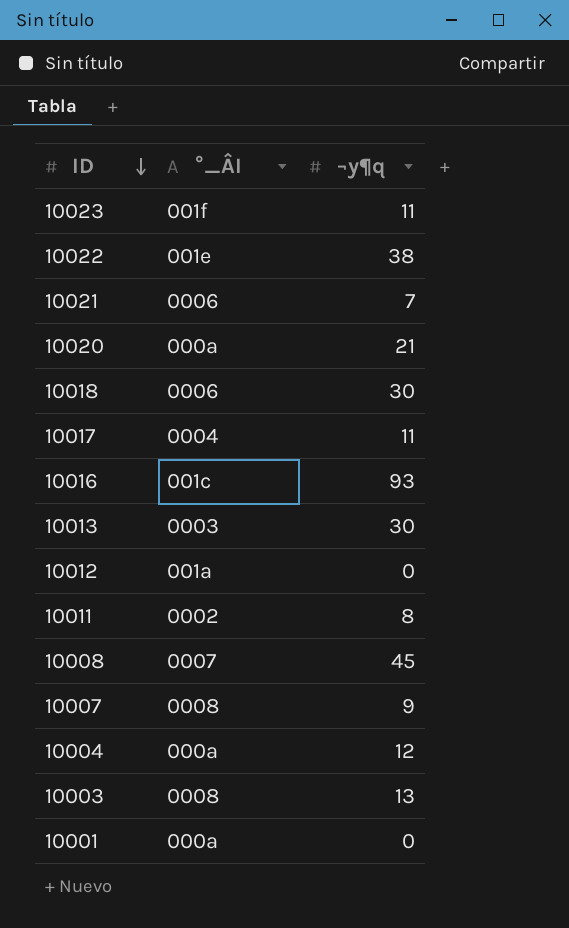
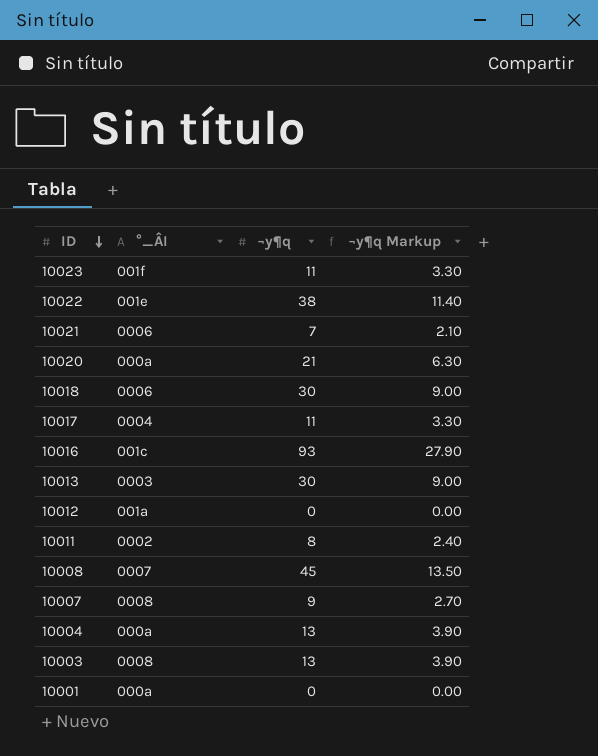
column ¬y¶q Markup | formula: none -> [¬y¶q] * 0.3
10004 | ¬y¶q: 12 -> 13

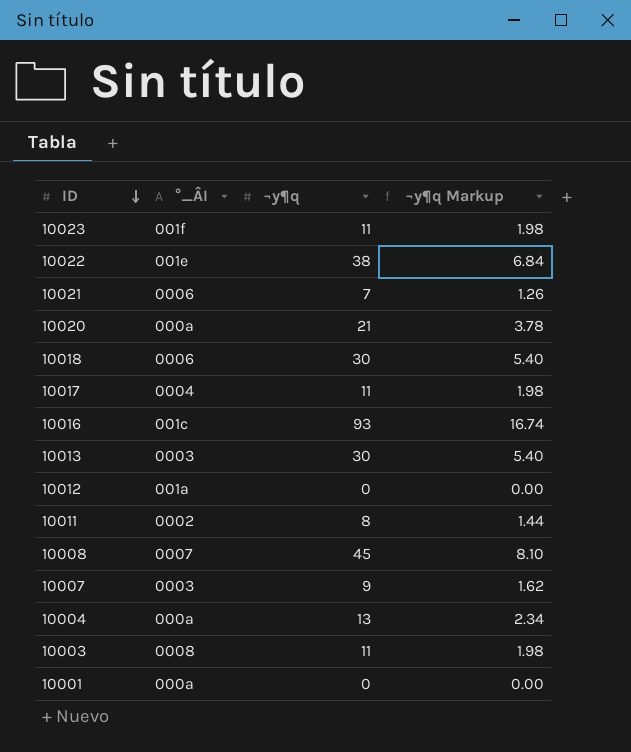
column ¬y¶q Markup | formula: [¬y¶q] * 0.3 -> [¬y¶q] * 0.18
10007 | °_ÂI: 0008 -> 0003
10003 | ¬y¶q: 13 -> 11

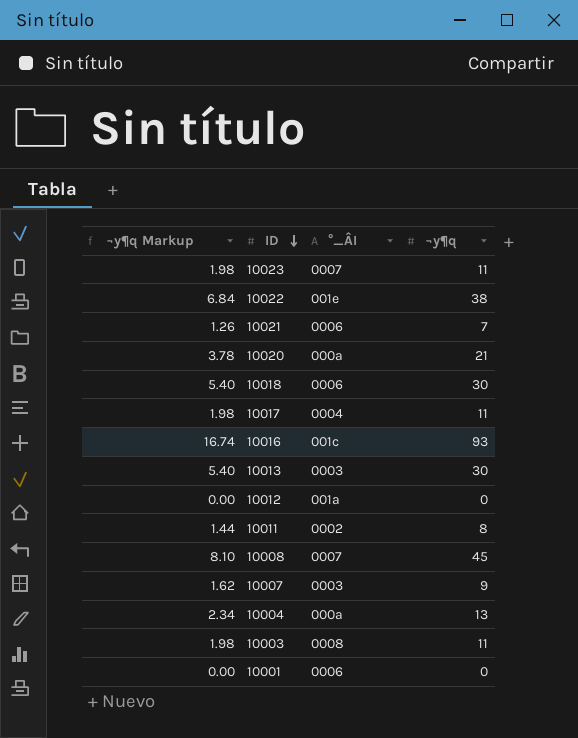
column ¬y¶q Markup | position: 4 -> 1
10023 | °_ÂI: 001f -> 0007
10001 | °_ÂI: 000a -> 0006

